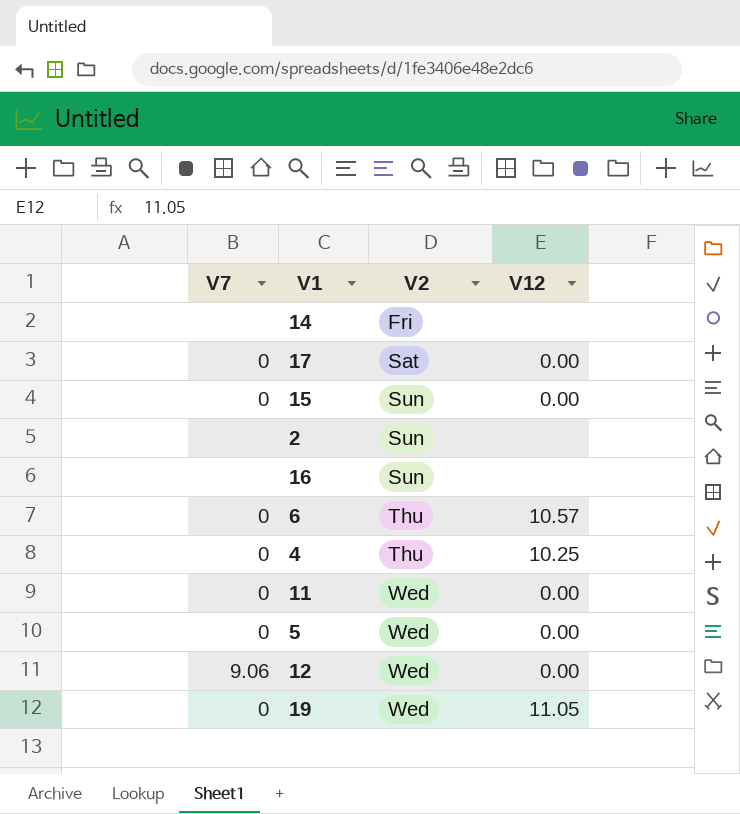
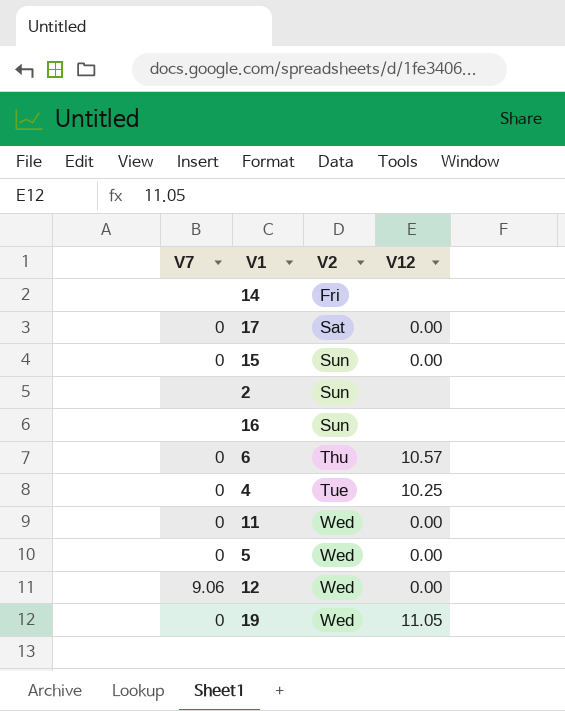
4 | V2: Thu -> Tue

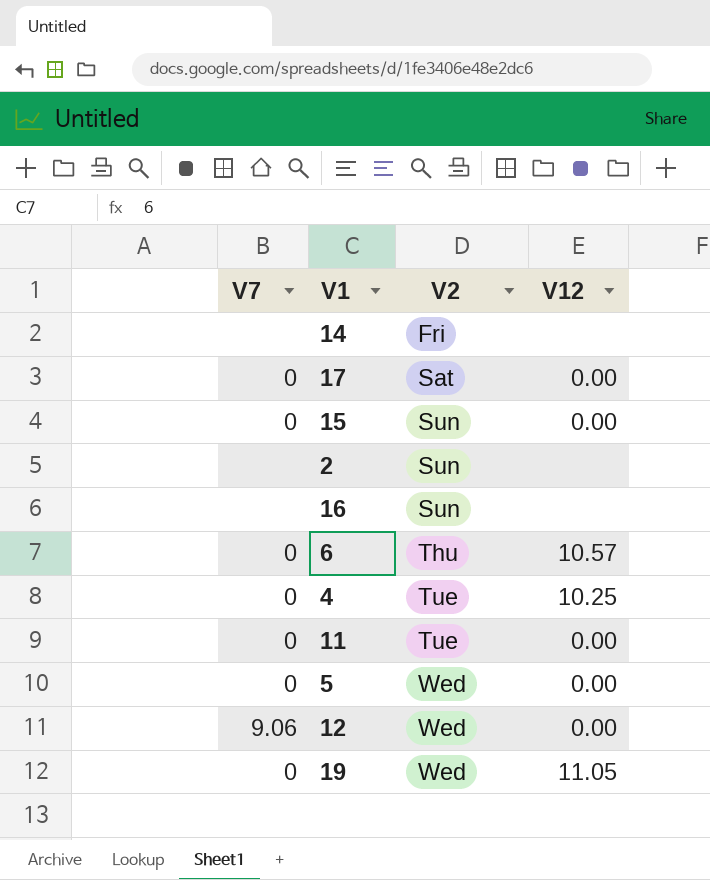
11 | V2: Wed -> Tue

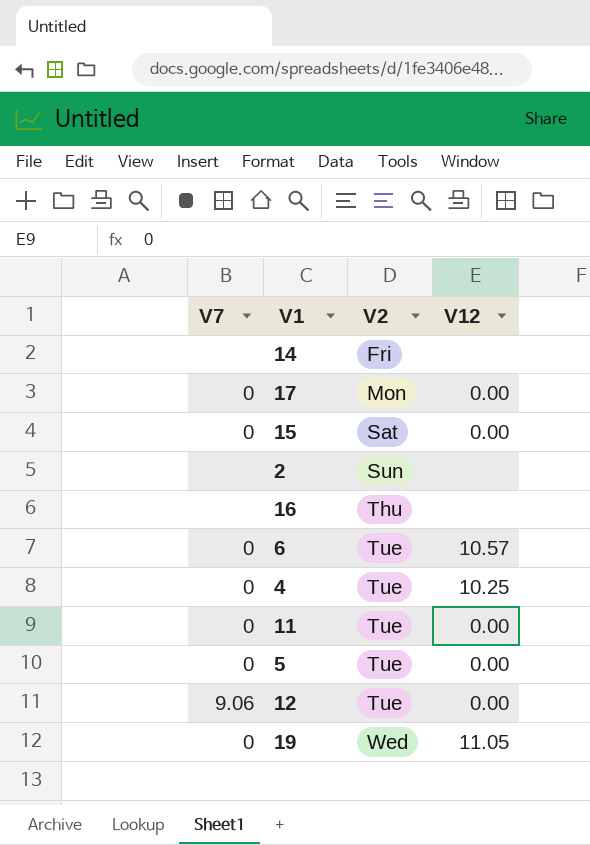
17 | V2: Sat -> Mon
15 | V2: Sun -> Sat
16 | V2: Sun -> Thu
6 | V2: Thu -> Tue
5 | V2: Wed -> Tue
12 | V2: Wed -> Tue

